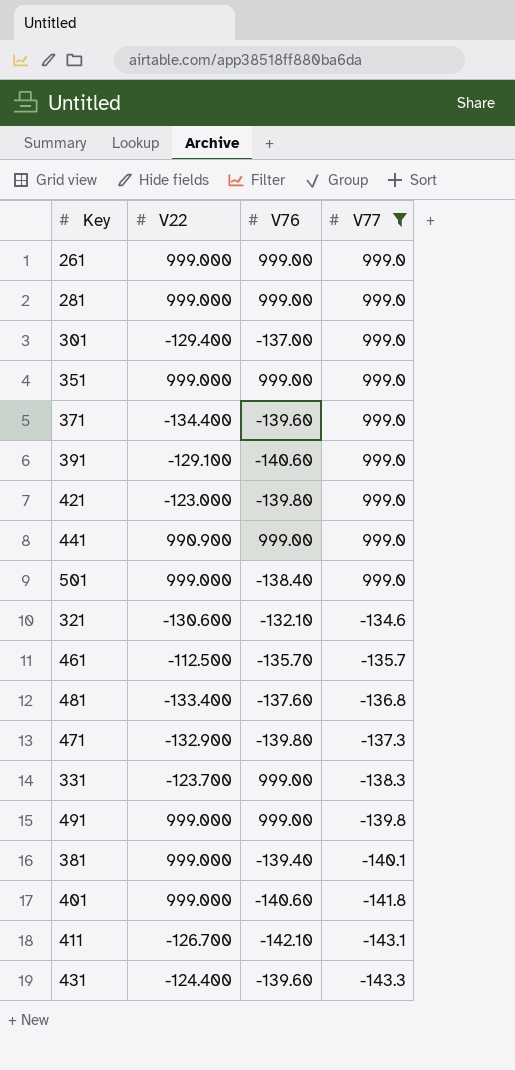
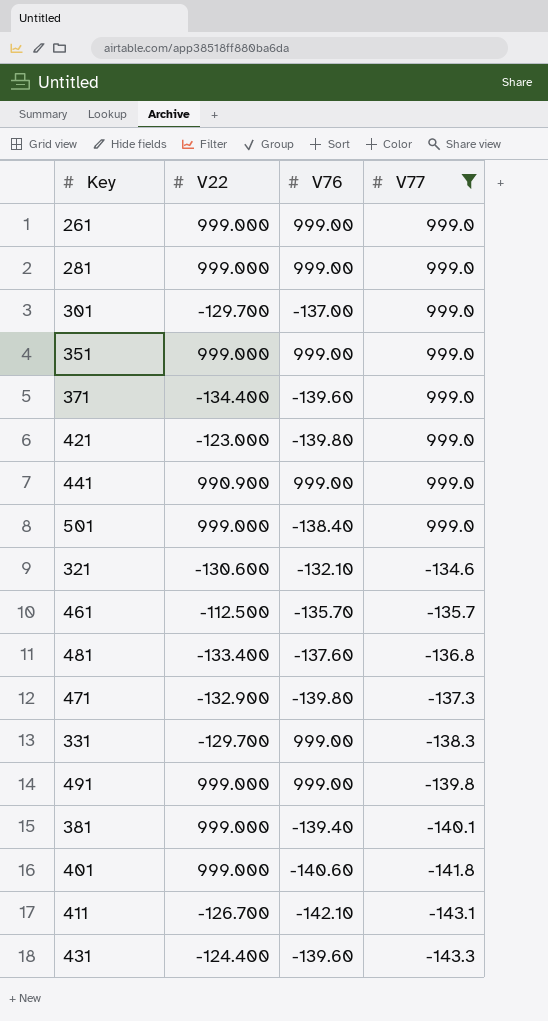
row 391: -129.100 | -140.60 | 999.0 -> none
301 | V22: -129.400 -> -129.700
331 | V22: -123.700 -> -129.700

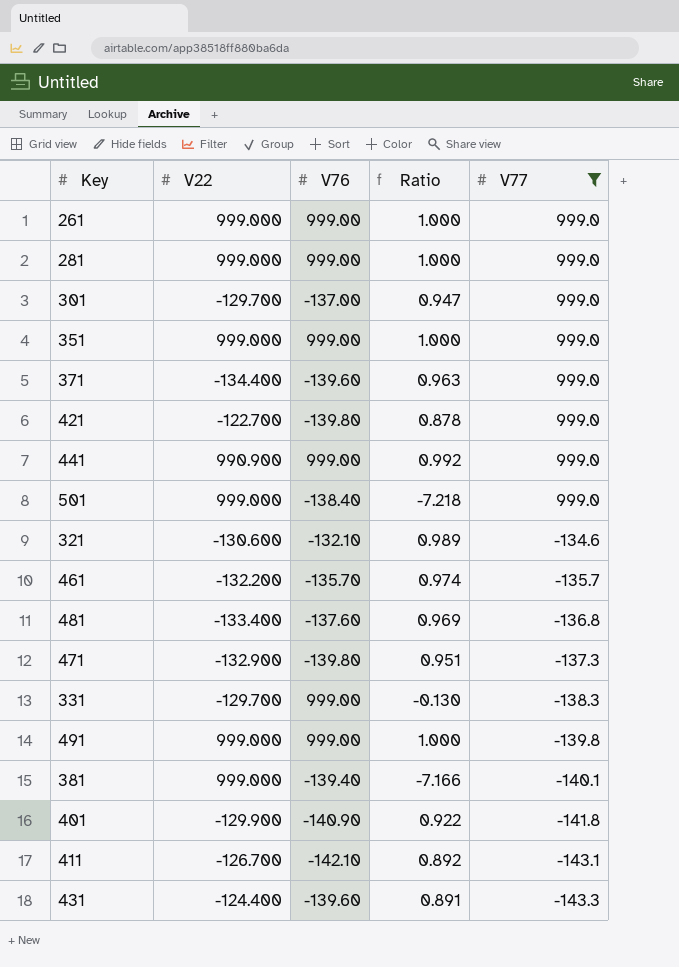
column Ratio | formula: none -> [V22] / [V76]
421 | V22: -123.000 -> -122.700
461 | V22: -112.500 -> -132.200
401 | V22: 999.000 -> -129.900
401 | V76: -140.60 -> -140.90

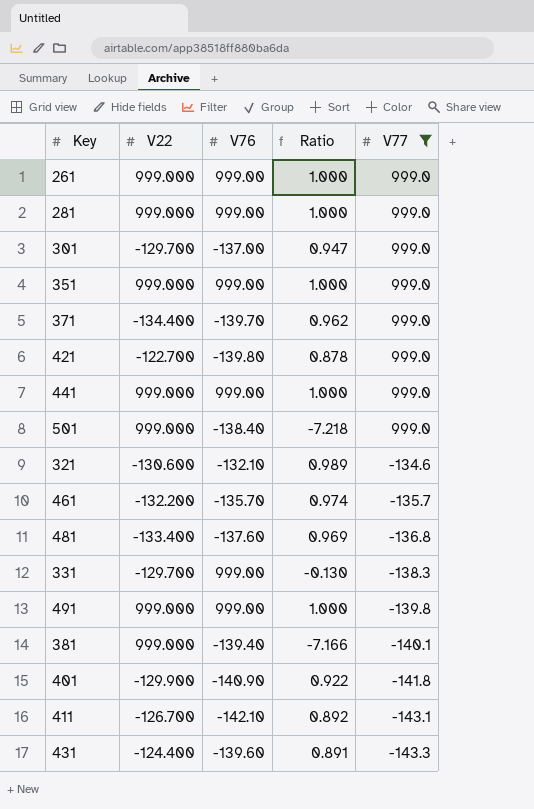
row 471: -132.900 | -139.80 | 0.951 | -137.3 -> none
371 | V76: -139.60 -> -139.70
371 | Ratio: 0.963 -> 0.962
441 | V22: 990.900 -> 999.000
441 | Ratio: 0.992 -> 1.000

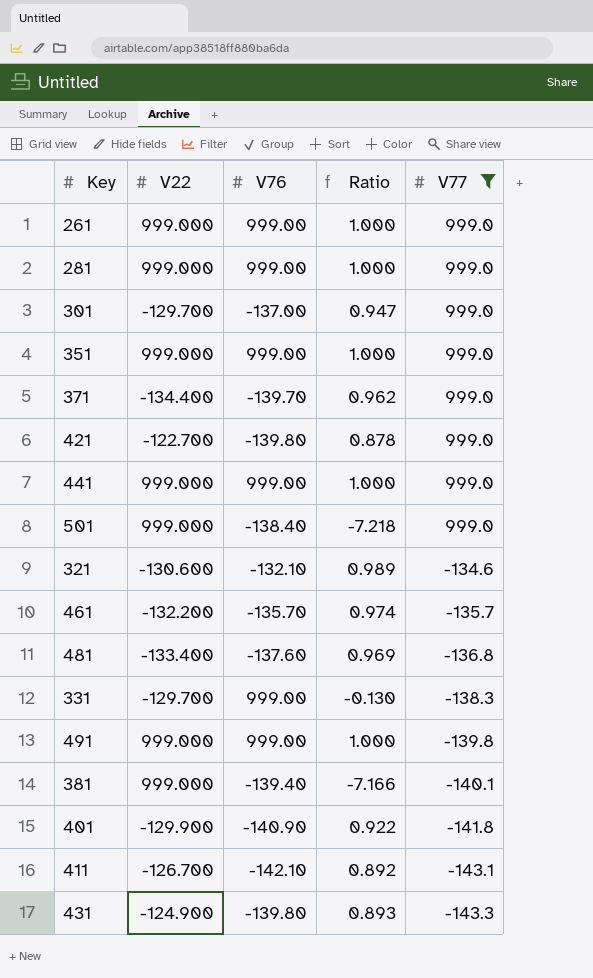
431 | V22: -124.400 -> -124.900
431 | V76: -139.60 -> -139.80
431 | Ratio: 0.891 -> 0.893

